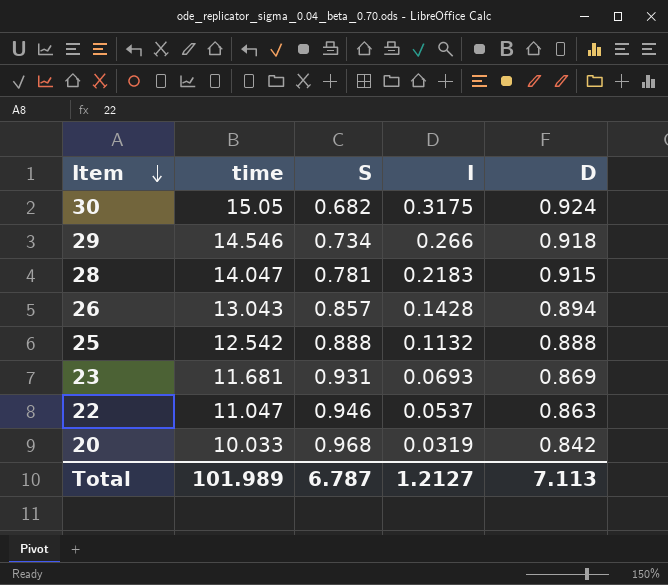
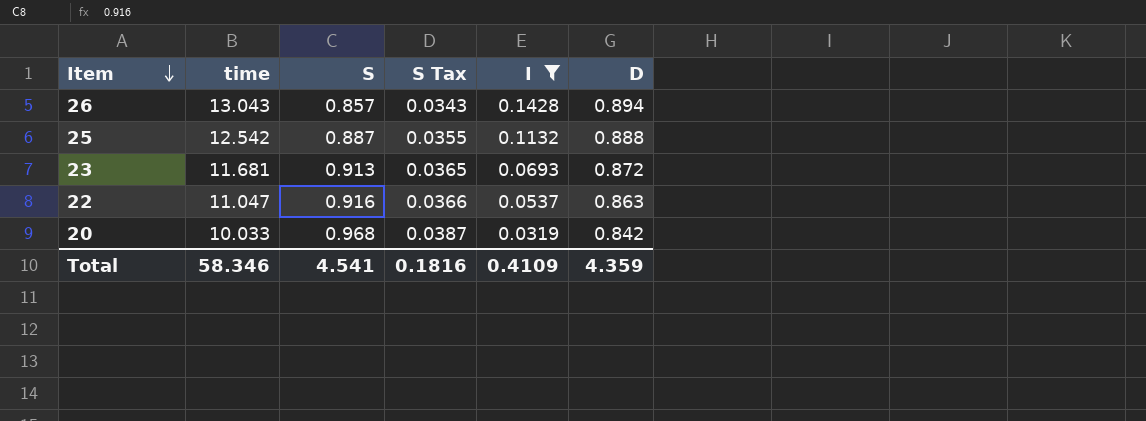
filter: none -> I <= 0.1428
column S Tax | formula: none -> [S] * 0.04
25 | S: 0.888 -> 0.887
23 | S: 0.931 -> 0.913
23 | D: 0.869 -> 0.872
22 | S: 0.946 -> 0.916
Total | time: 101.989 -> 58.346
Total | S: 6.787 -> 4.541
Total | I: 1.2127 -> 0.4109
Total | D: 7.113 -> 4.359

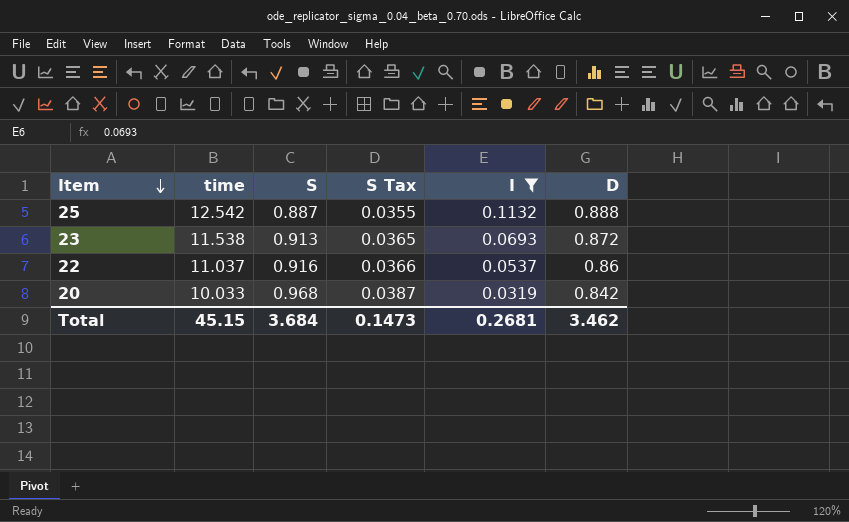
row 26: 13.043 | 0.857 | 0.0343 | 0.1428 | 0.894 -> none
23 | time: 11.681 -> 11.538
22 | time: 11.047 -> 11.037
22 | D: 0.863 -> 0.86
Total | time: 58.346 -> 45.15
Total | S: 4.541 -> 3.684
Total | S Tax: 0.1816 -> 0.1473
Total | I: 0.4109 -> 0.2681
Total | D: 4.359 -> 3.462

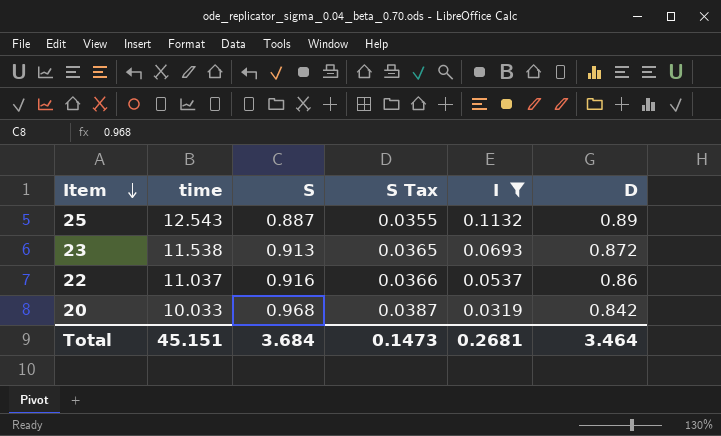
25 | time: 12.542 -> 12.543
25 | D: 0.888 -> 0.89
Total | time: 45.15 -> 45.151
Total | D: 3.462 -> 3.464

